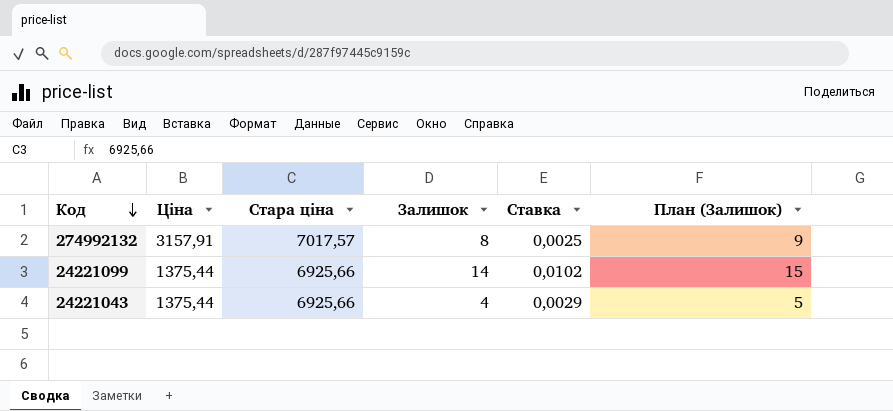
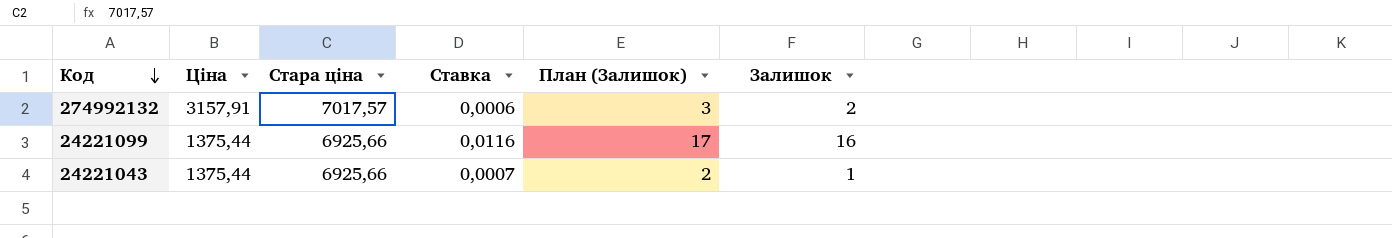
column Залишок | position: 4 -> 6
274992132 | Ставка: 0,0025 -> 0,0006
274992132 | План (Залишок): 9 -> 3
274992132 | Залишок: 8 -> 2
24221099 | Ставка: 0,0102 -> 0,0116
24221099 | План (Залишок): 15 -> 17
24221099 | Залишок: 14 -> 16
24221043 | Ставка: 0,0029 -> 0,0007
24221043 | План (Залишок): 5 -> 2
24221043 | Залишок: 4 -> 1

